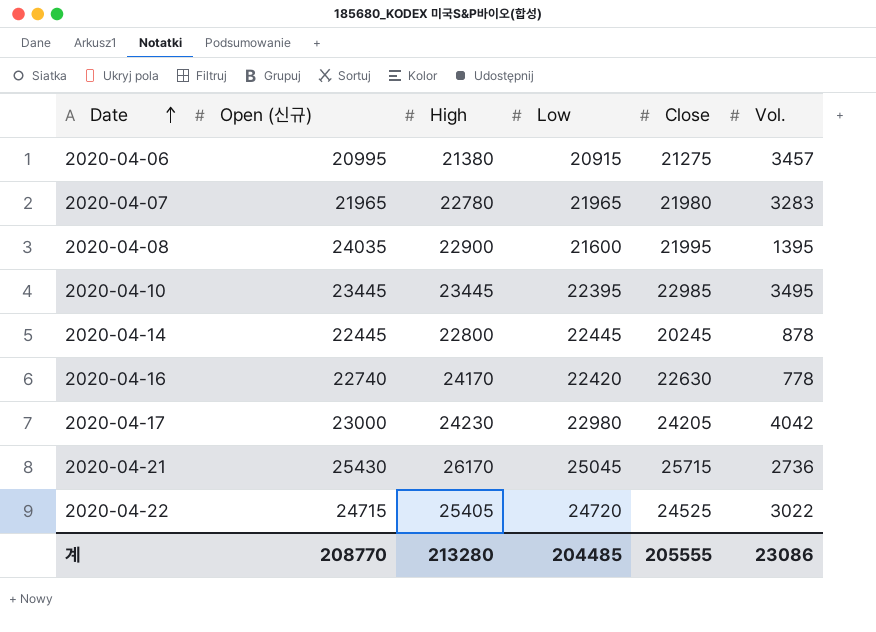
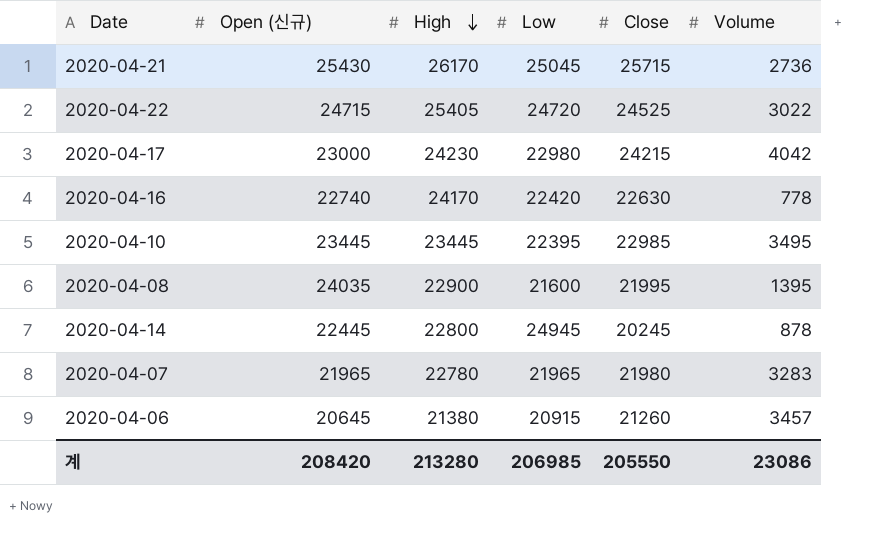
row order: Date ascending -> High descending
column name: Vol. -> Volume
2020-04-17 | Close: 24205 -> 24215
2020-04-14 | Low: 22445 -> 24945
2020-04-06 | Open (신규): 20995 -> 20645
2020-04-06 | Close: 21275 -> 21260
계 | Open (신규): 208770 -> 208420
계 | Low: 204485 -> 206985
계 | Close: 205555 -> 205550

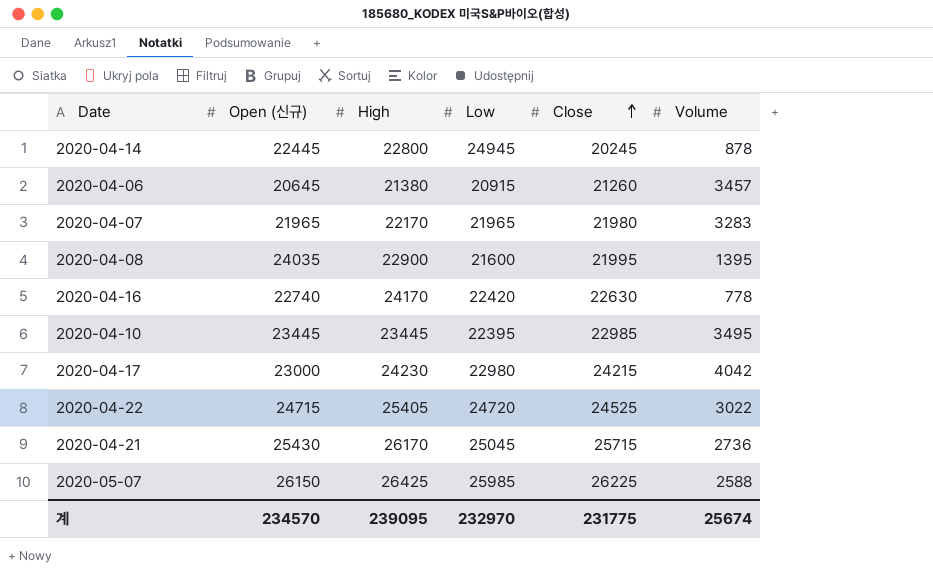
row order: High descending -> Close ascending
2020-04-07 | High: 22780 -> 22170
row 2020-05-07: none -> 26150 | 26425 | 25985 | 26225 | 2588
계 | Open (신규): 208420 -> 234570
계 | High: 213280 -> 239095
계 | Low: 206985 -> 232970
계 | Close: 205550 -> 231775
계 | Volume: 23086 -> 25674

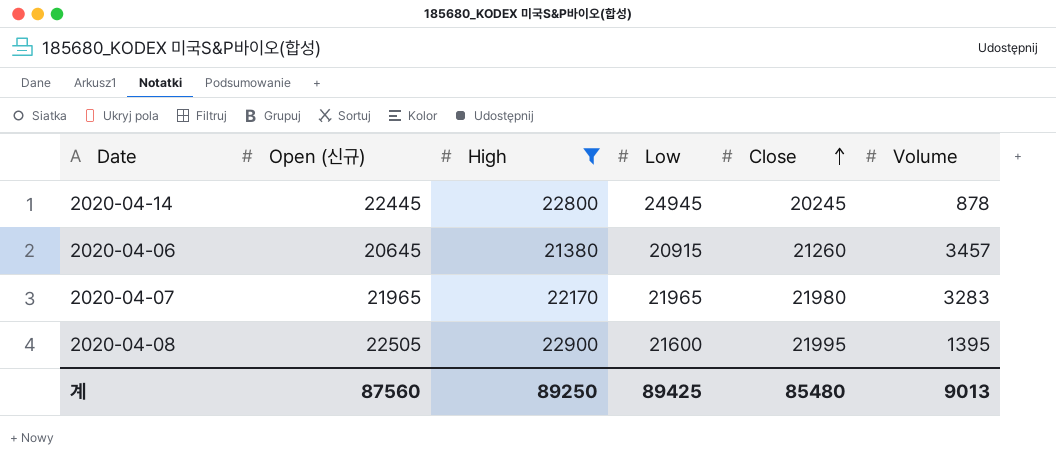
filter: none -> High <= 22900
2020-04-08 | Open (신규): 24035 -> 22505
계 | Open (신규): 234570 -> 87560
계 | High: 239095 -> 89250
계 | Low: 232970 -> 89425
계 | Close: 231775 -> 85480
계 | Volume: 25674 -> 9013

